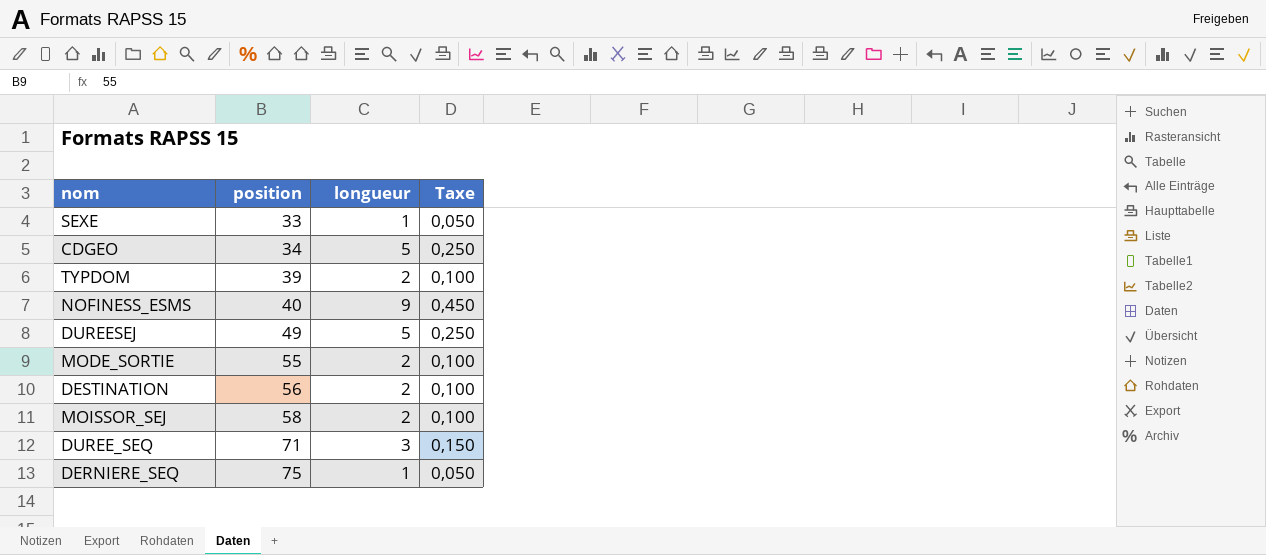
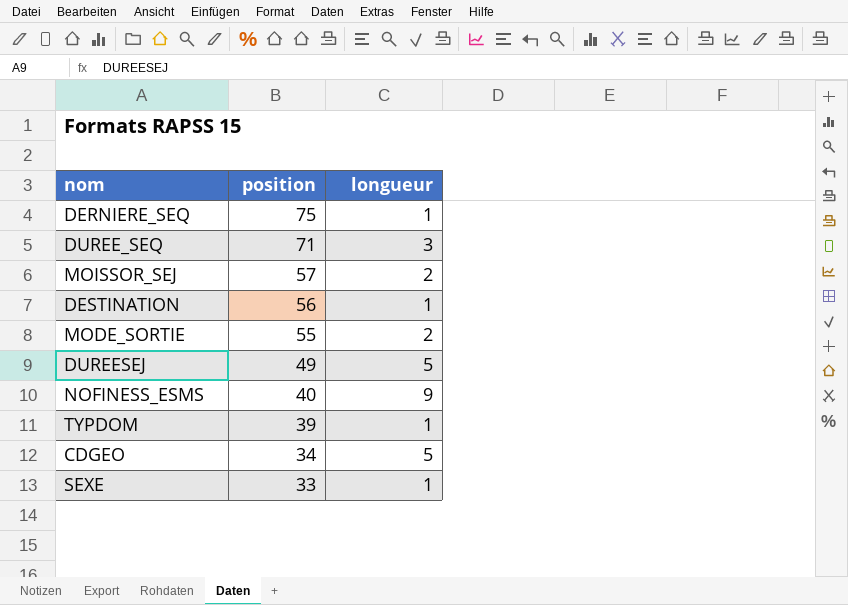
row order: position ascending -> position descending
column Taxe | formula: [longueur] * 0,05 -> none
MOISSOR_SEJ | position: 58 -> 57
DESTINATION | longueur: 2 -> 1
TYPDOM | longueur: 2 -> 1

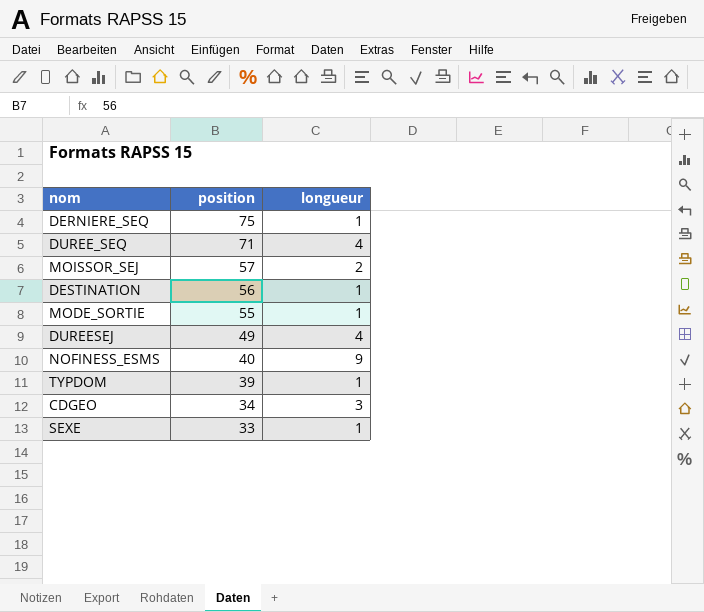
DUREE_SEQ | longueur: 3 -> 4
MODE_SORTIE | longueur: 2 -> 1
DUREESEJ | longueur: 5 -> 4
CDGEO | longueur: 5 -> 3

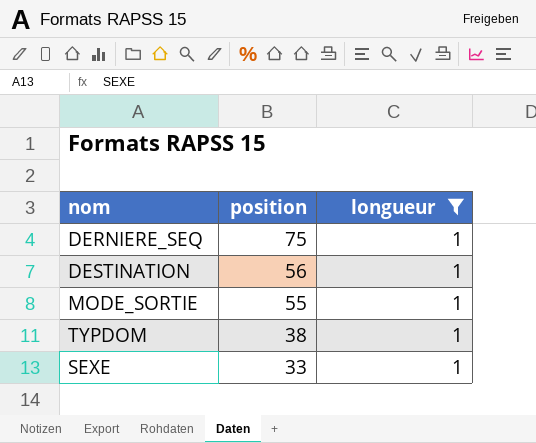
filter: none -> longueur = 1
TYPDOM | position: 39 -> 38

